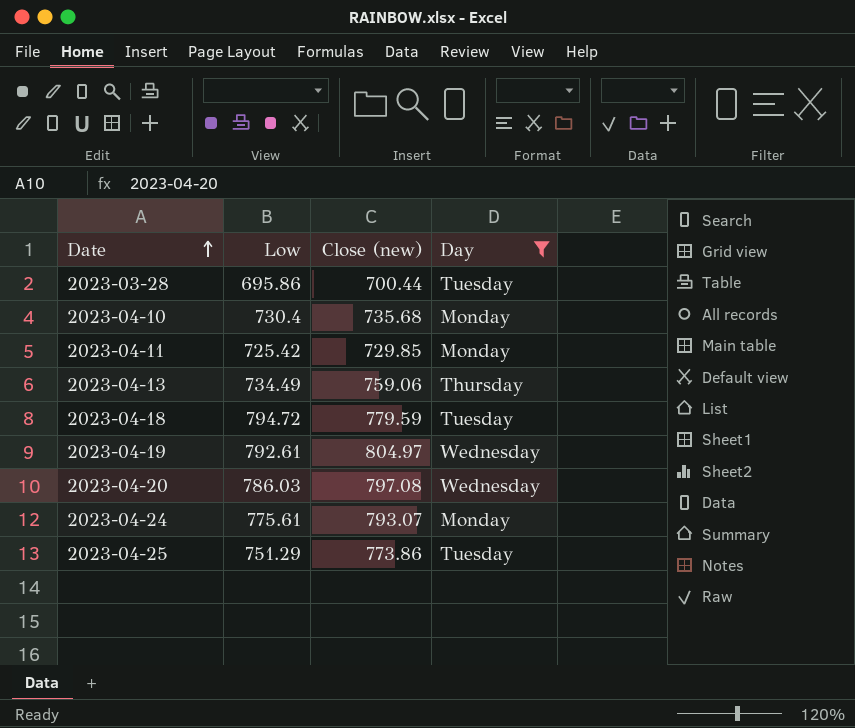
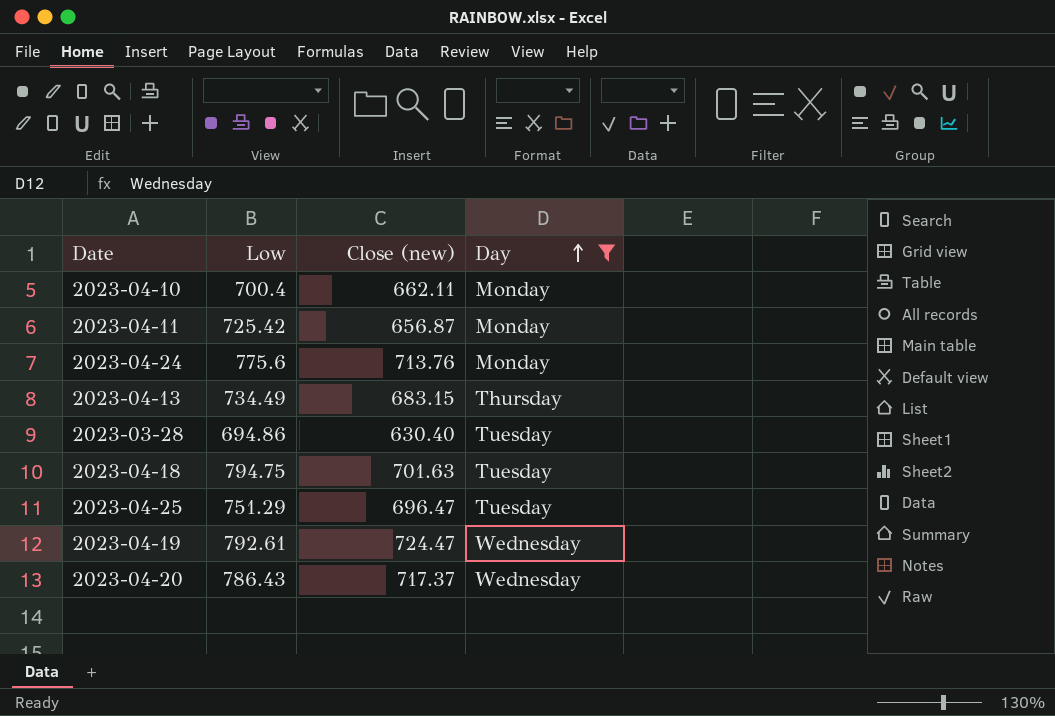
row order: Date ascending -> Day ascending
2023-04-10 | Low: 730.4 -> 700.4
2023-04-10 | Close (new): 735.68 -> 662.11
2023-04-11 | Close (new): 729.85 -> 656.87
2023-04-24 | Low: 775.61 -> 775.6
2023-04-24 | Close (new): 793.07 -> 713.76
2023-04-13 | Close (new): 759.06 -> 683.15
2023-03-28 | Low: 695.86 -> 694.86
2023-03-28 | Close (new): 700.44 -> 630.40
2023-04-18 | Low: 794.72 -> 794.75
2023-04-18 | Close (new): 779.59 -> 701.63
2023-04-25 | Close (new): 773.86 -> 696.47
2023-04-19 | Close (new): 804.97 -> 724.47
2023-04-20 | Low: 786.03 -> 786.43
2023-04-20 | Close (new): 797.08 -> 717.37

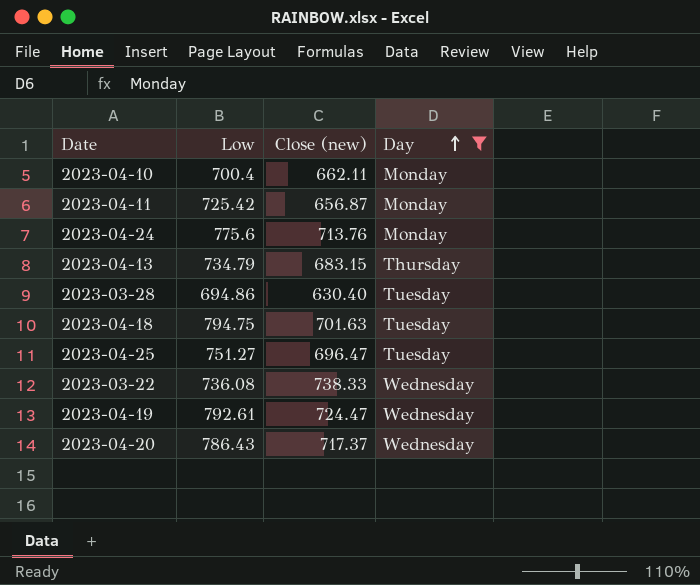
2023-04-13 | Low: 734.49 -> 734.79
2023-04-25 | Low: 751.29 -> 751.27
row 2023-03-22: none -> 736.08 | 738.33 | Wednesday

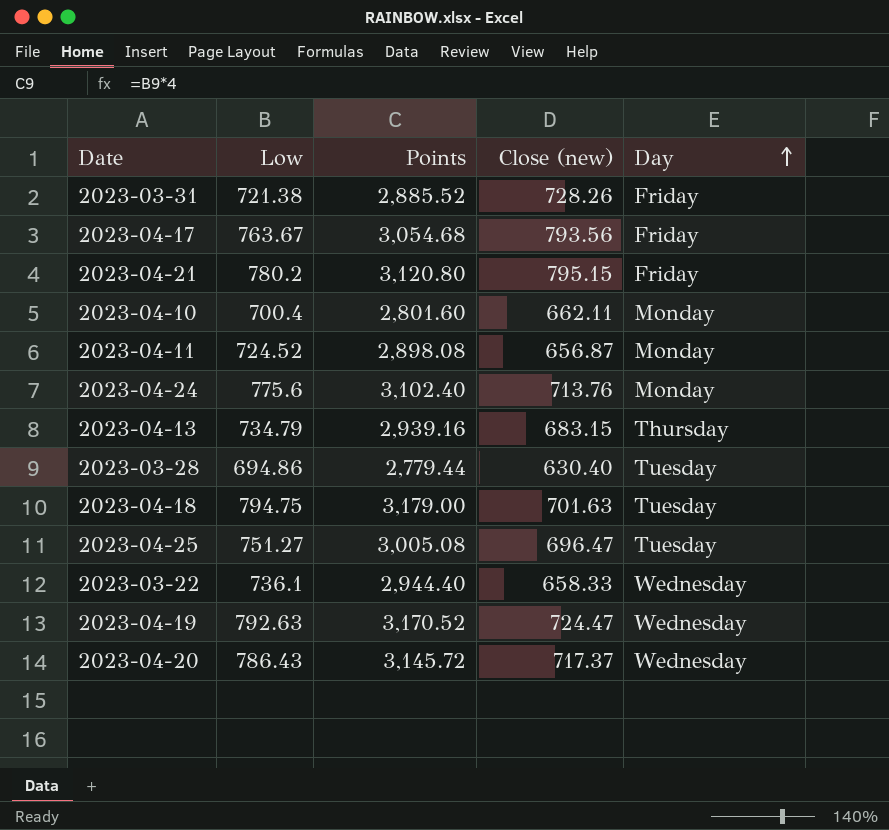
filter: Day != Friday -> none
column Points | formula: none -> [Low] * 4
2023-04-11 | Low: 725.42 -> 724.52
2023-03-22 | Low: 736.08 -> 736.1
2023-03-22 | Close (new): 738.33 -> 658.33
2023-04-19 | Low: 792.61 -> 792.63

